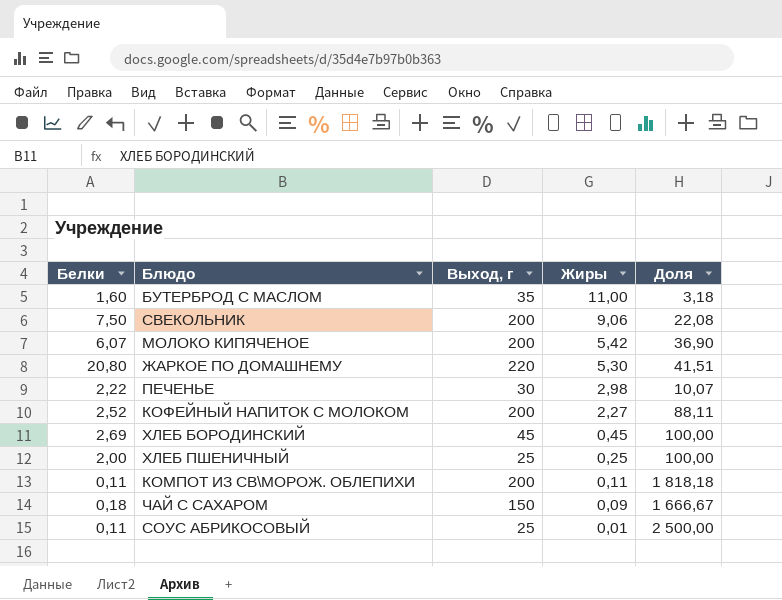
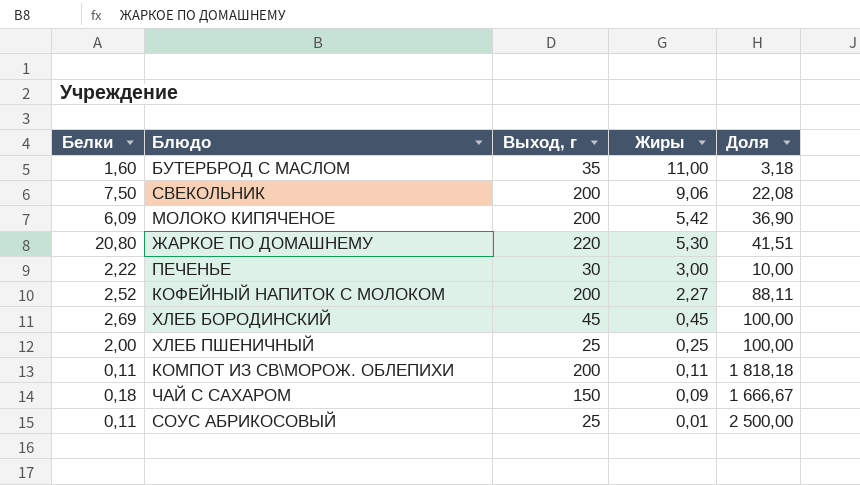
МОЛОКО КИПЯЧЕНОЕ | Белки: 6,07 -> 6,09
ПЕЧЕНЬЕ | Жиры: 2,98 -> 3,00
ПЕЧЕНЬЕ | Доля: 10,07 -> 10,00

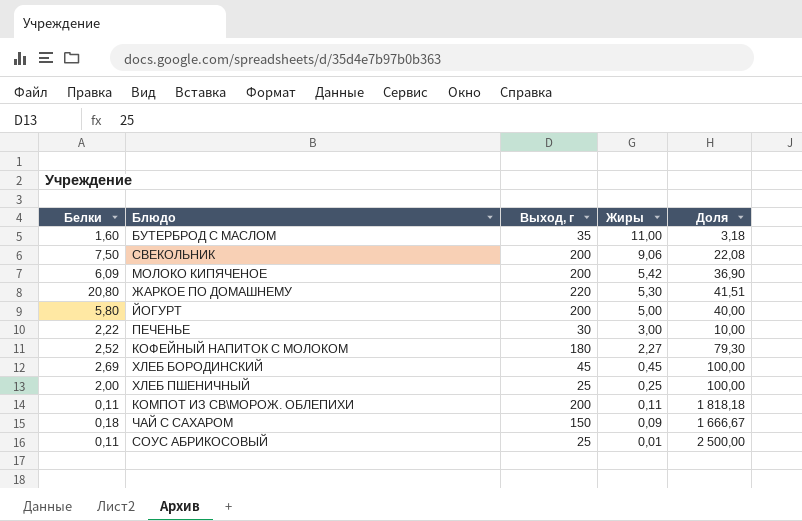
row ЙОГУРТ: none -> 5,80 | 200 | 5,00 | 40,00
КОФЕЙНЫЙ НАПИТОК С МОЛОКОМ | Выход, г: 200 -> 180
КОФЕЙНЫЙ НАПИТОК С МОЛОКОМ | Доля: 88,11 -> 79,30

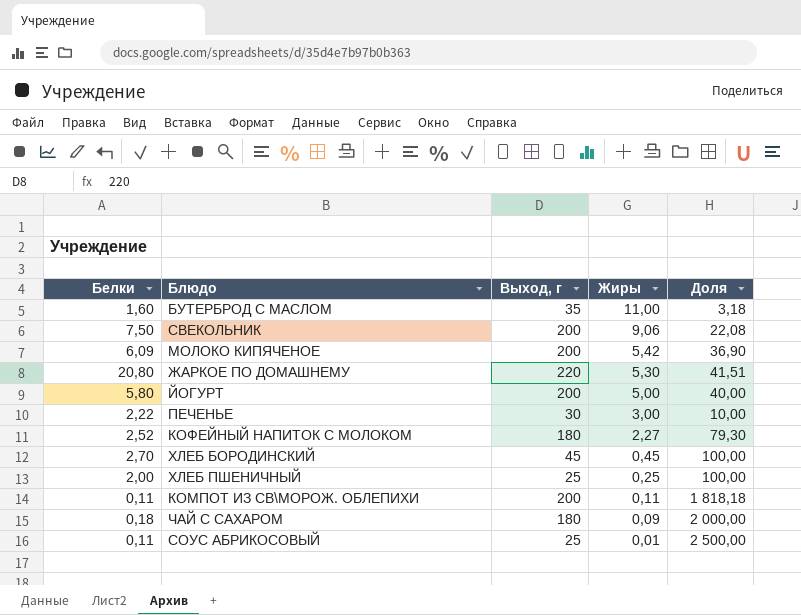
ХЛЕБ БОРОДИНСКИЙ | Белки: 2,69 -> 2,70
ЧАЙ С САХАРОМ | Выход, г: 150 -> 180
ЧАЙ С САХАРОМ | Доля: 1 666,67 -> 2 000,00

